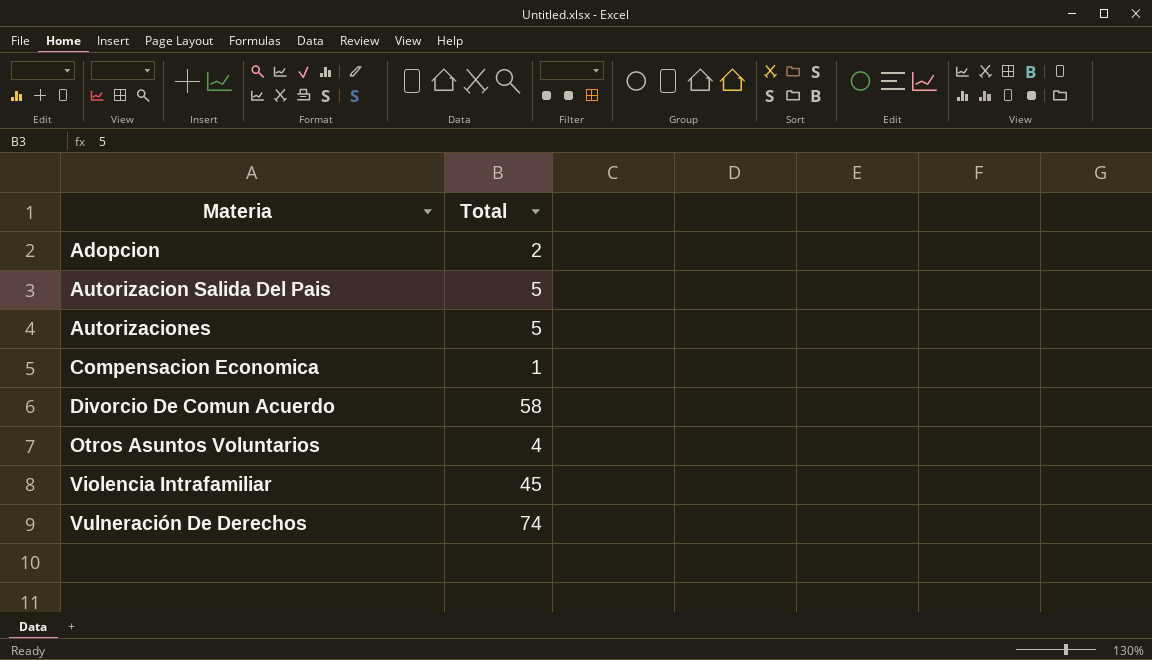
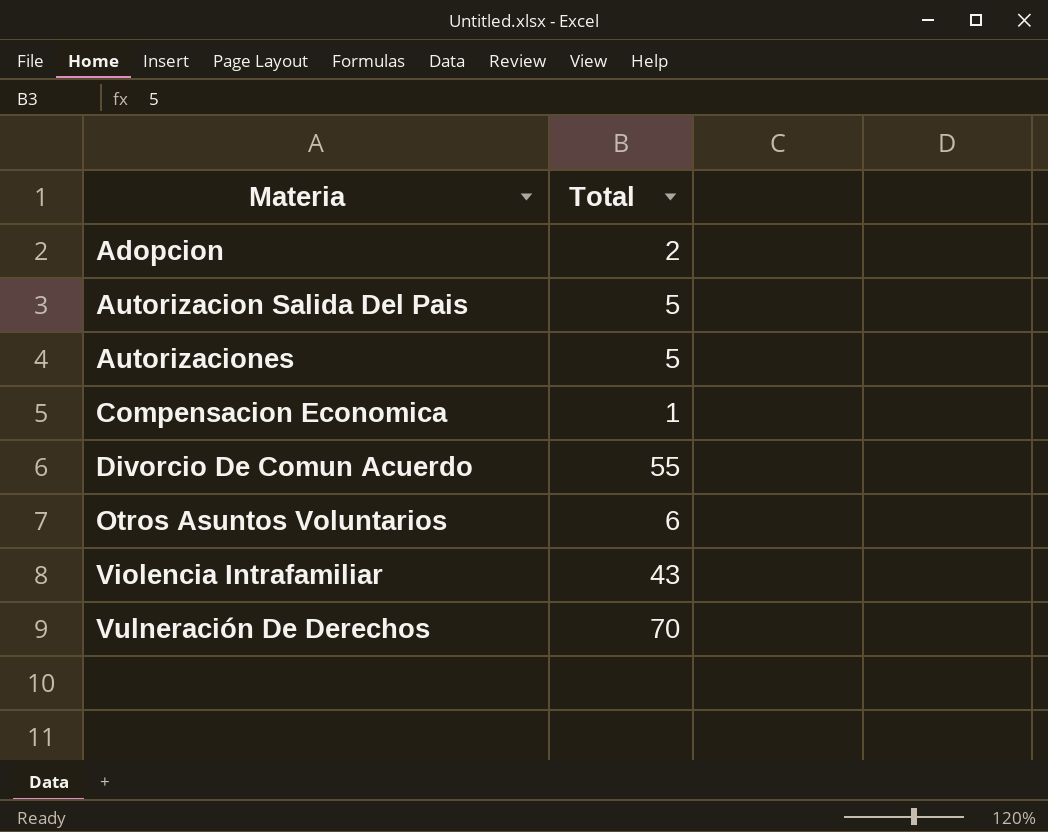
Divorcio De Comun Acuerdo | Total: 58 -> 55
Otros Asuntos Voluntarios | Total: 4 -> 6
Violencia Intrafamiliar | Total: 45 -> 43
Vulneración De Derechos | Total: 74 -> 70

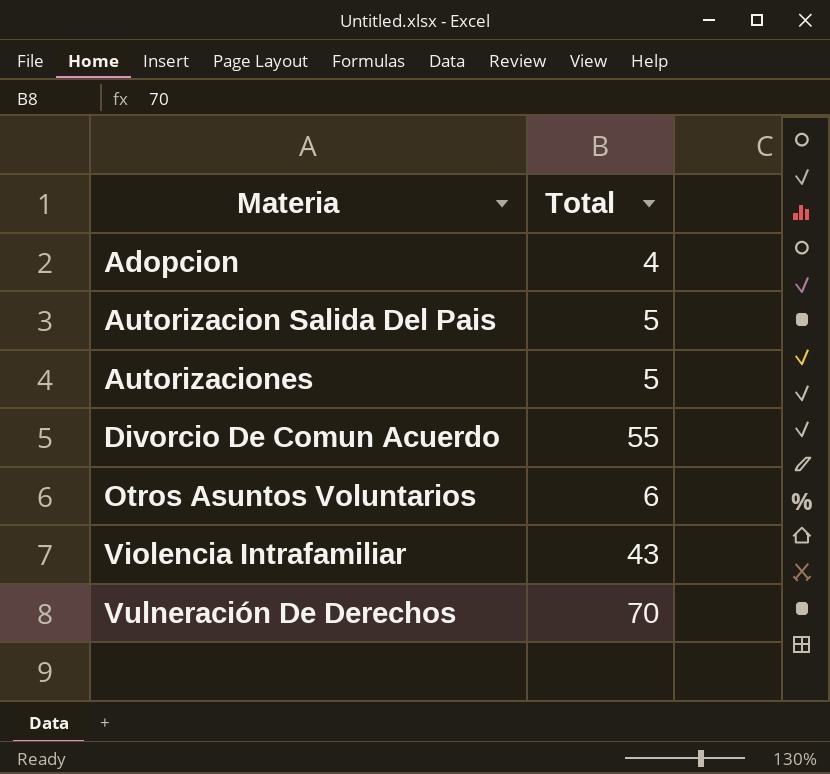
row Compensacion Economica: 1 -> none
Adopcion | Total: 2 -> 4

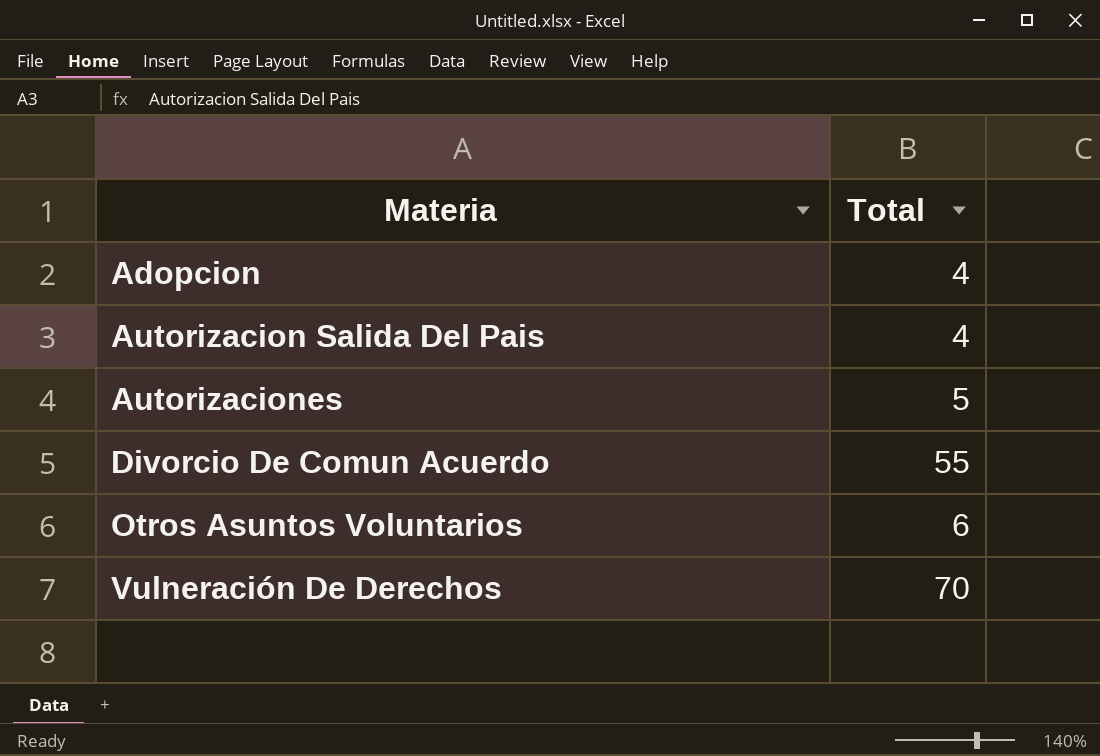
row Violencia Intrafamiliar: 43 -> none
Autorizacion Salida Del Pais | Total: 5 -> 4

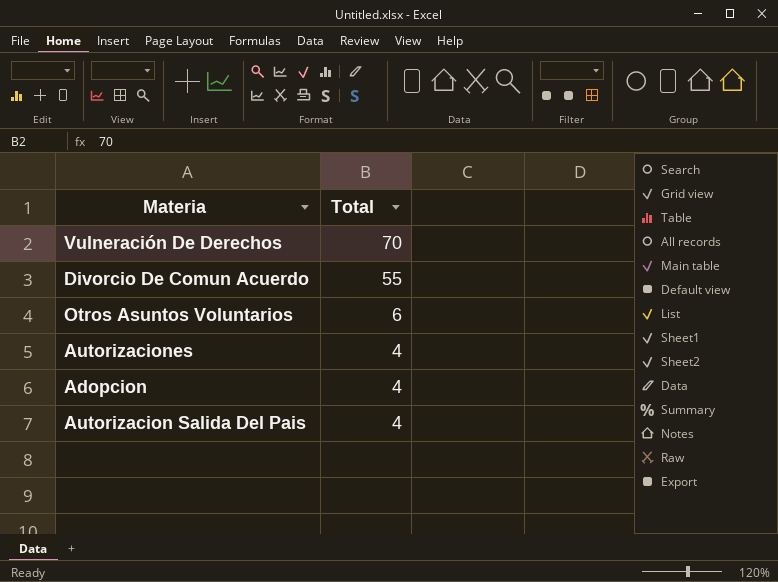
row order: Materia ascending -> Total descending
Autorizaciones | Total: 5 -> 4

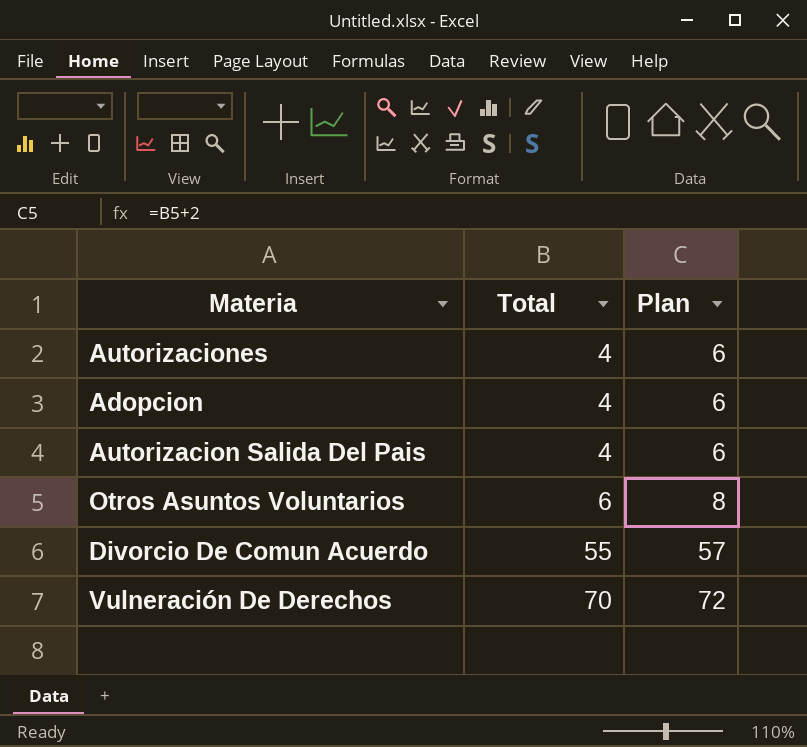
row order: Total descending -> Total ascending
column Plan | formula: none -> [Total] + 2

